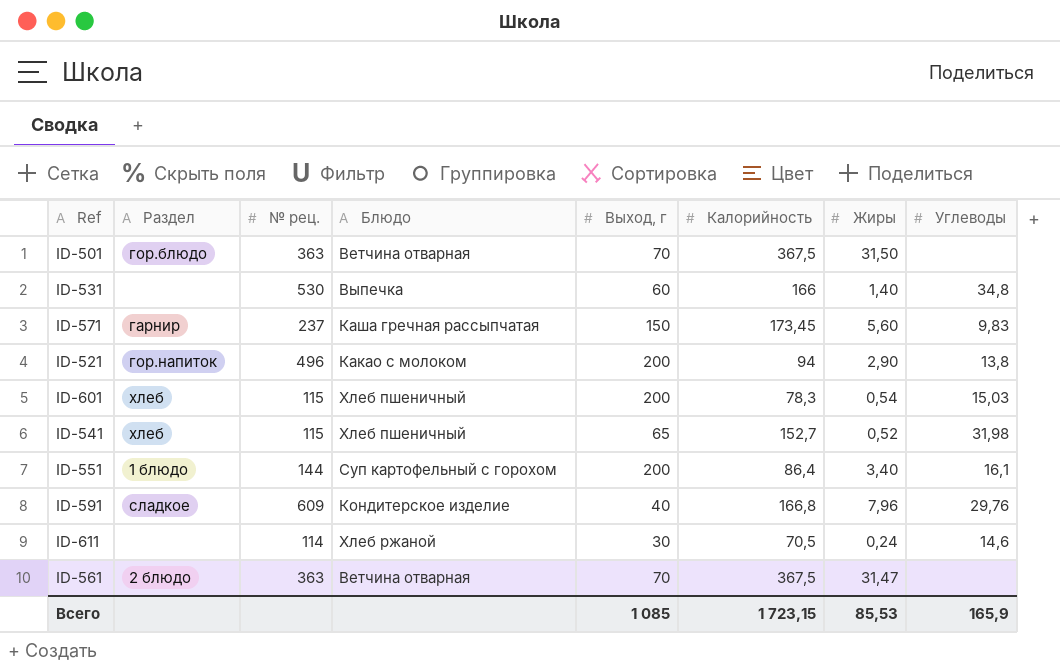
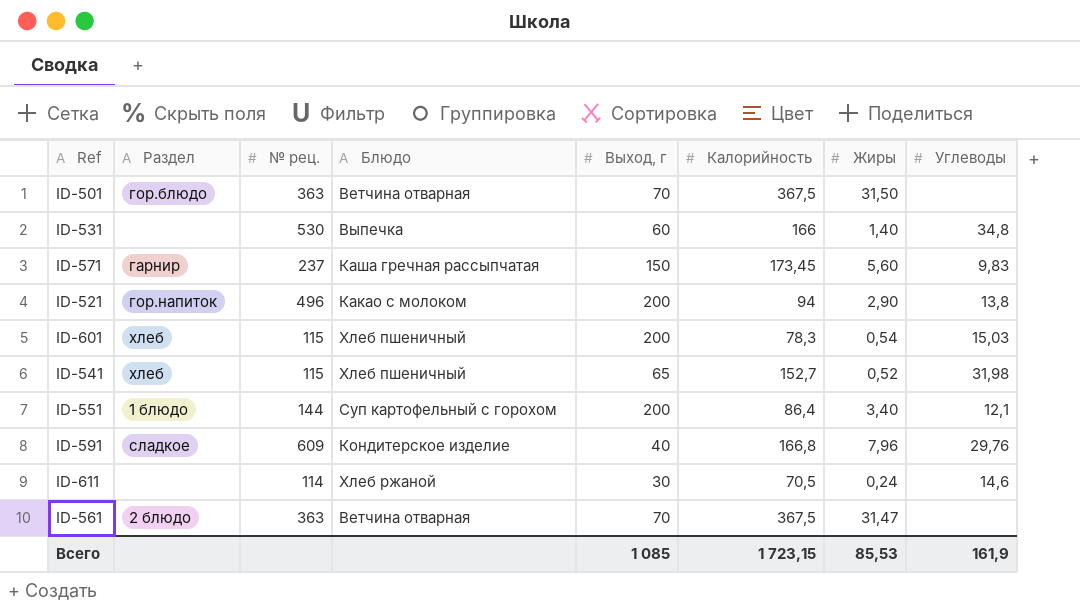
ID-551 | Углеводы: 16,1 -> 12,1
Всего | Углеводы: 165,9 -> 161,9

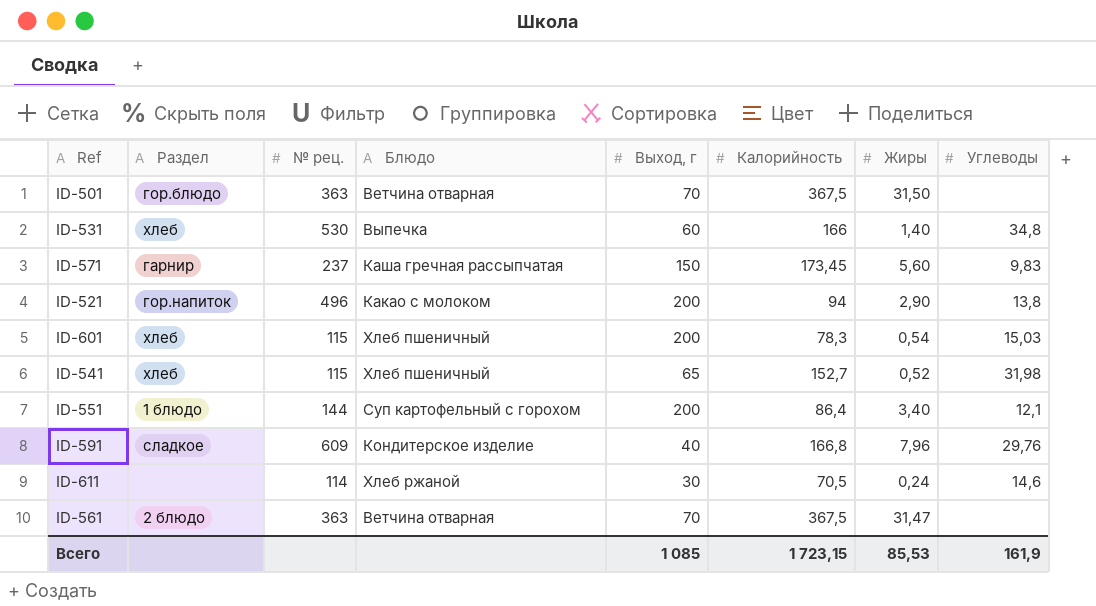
ID-531 | Раздел: none -> хлеб

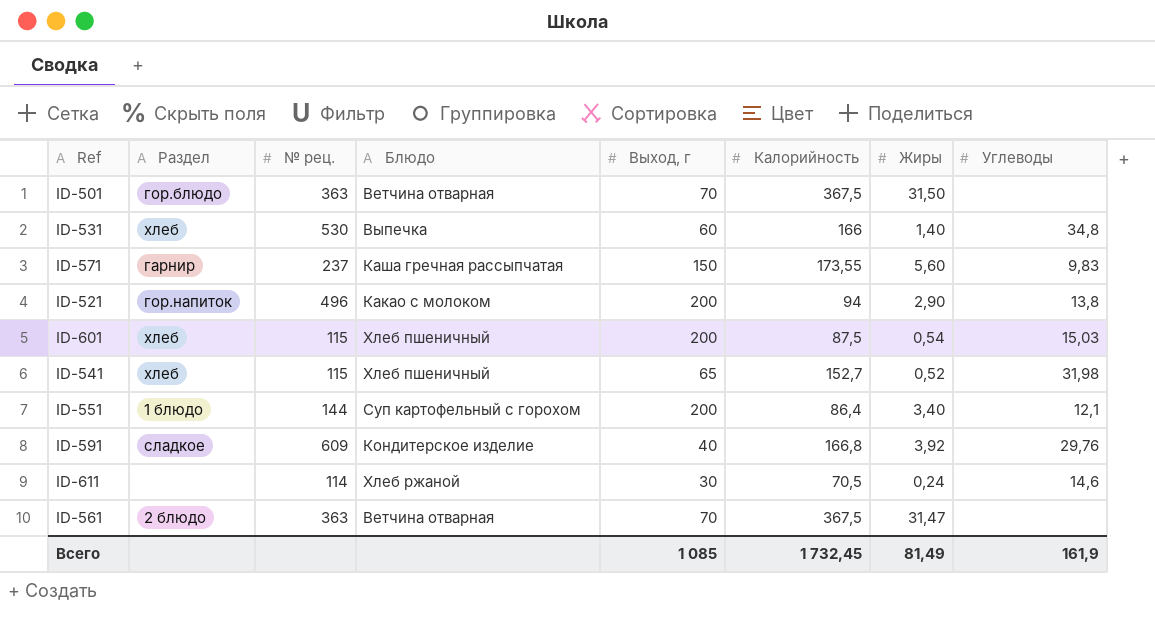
ID-571 | Калорийность: 173,45 -> 173,55
ID-601 | Калорийность: 78,3 -> 87,5
ID-591 | Жиры: 7,96 -> 3,92
Всего | Калорийность: 1 723,15 -> 1 732,45
Всего | Жиры: 85,53 -> 81,49

